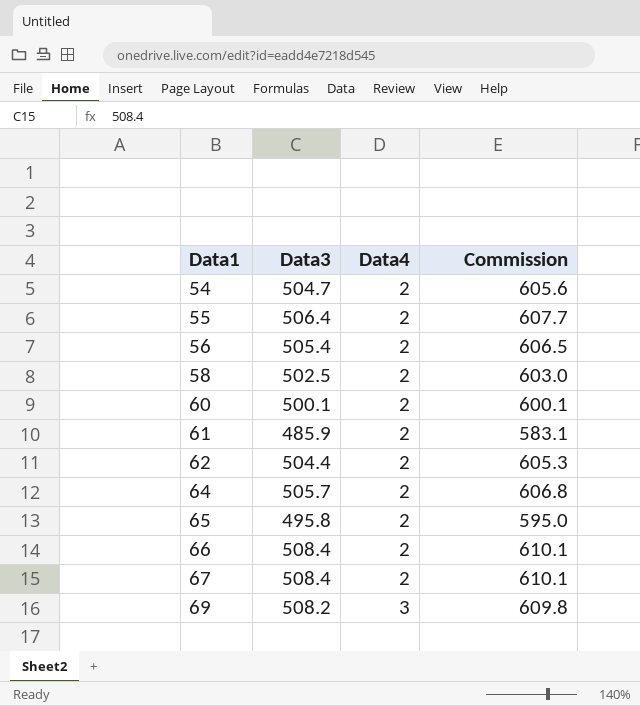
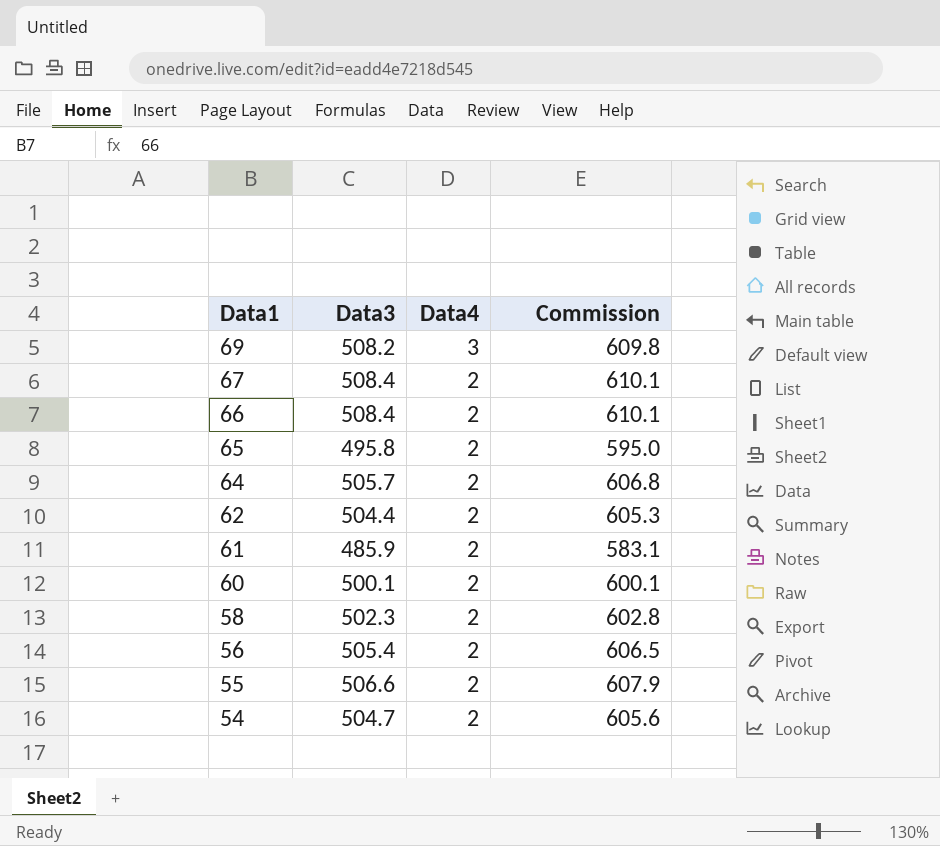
row order: Data1 ascending -> Data1 descending
58 | Data3: 502.5 -> 502.3
58 | Commission: 603.0 -> 602.8
55 | Data3: 506.4 -> 506.6
55 | Commission: 607.7 -> 607.9

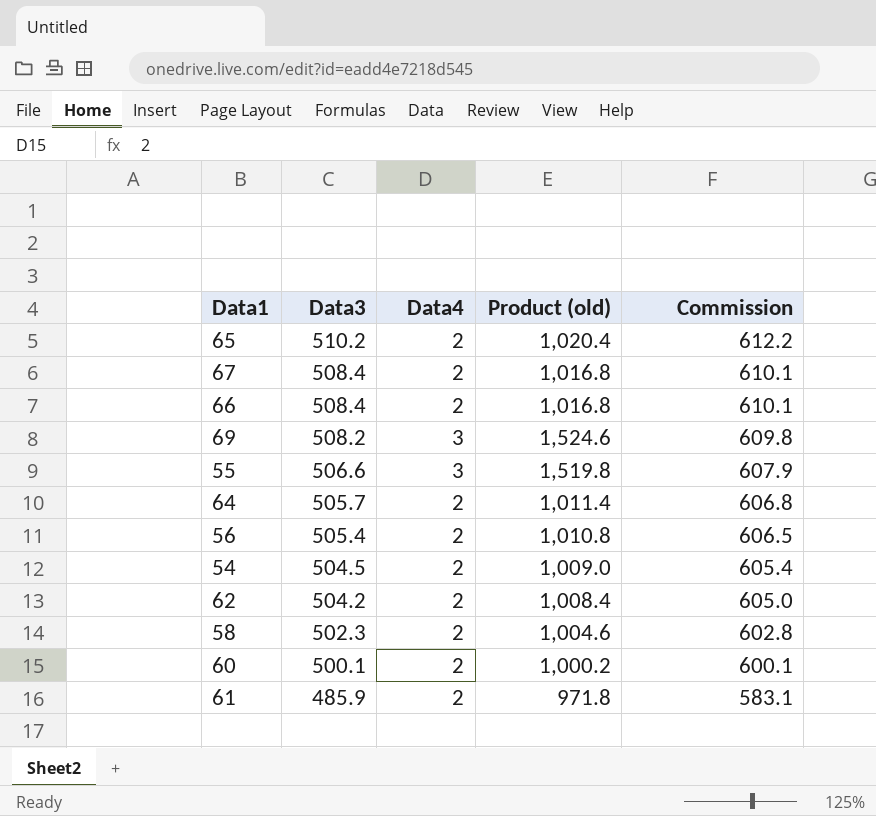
row order: Data1 descending -> Data3 descending
column Product (old) | formula: none -> [Data3] * [Data4]
65 | Data3: 495.8 -> 510.2
65 | Commission: 595.0 -> 612.2
55 | Data4: 2 -> 3
54 | Data3: 504.7 -> 504.5
54 | Commission: 605.6 -> 605.4
62 | Data3: 504.4 -> 504.2
62 | Commission: 605.3 -> 605.0

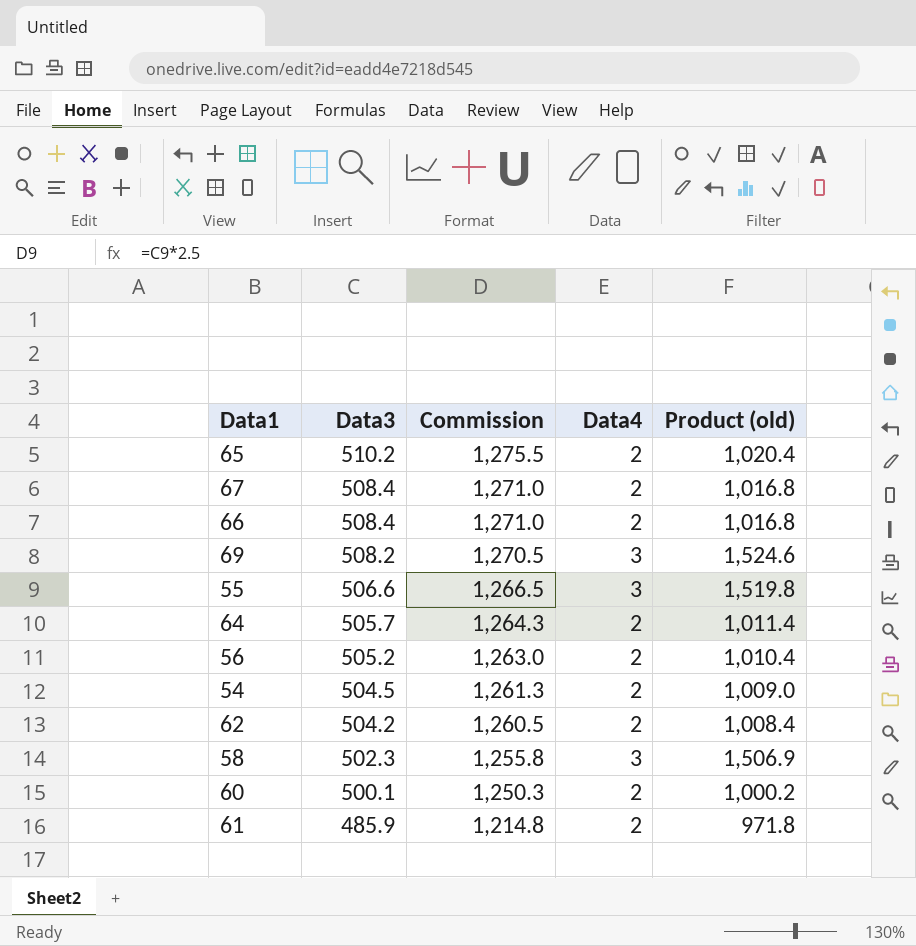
column Commission | formula: [Data3] * 1.2 -> [Data3] * 2.5
column Commission | position: 5 -> 3
56 | Data3: 505.4 -> 505.2
56 | Product (old): 1,010.8 -> 1,010.4
58 | Data4: 2 -> 3
58 | Product (old): 1,004.6 -> 1,506.9

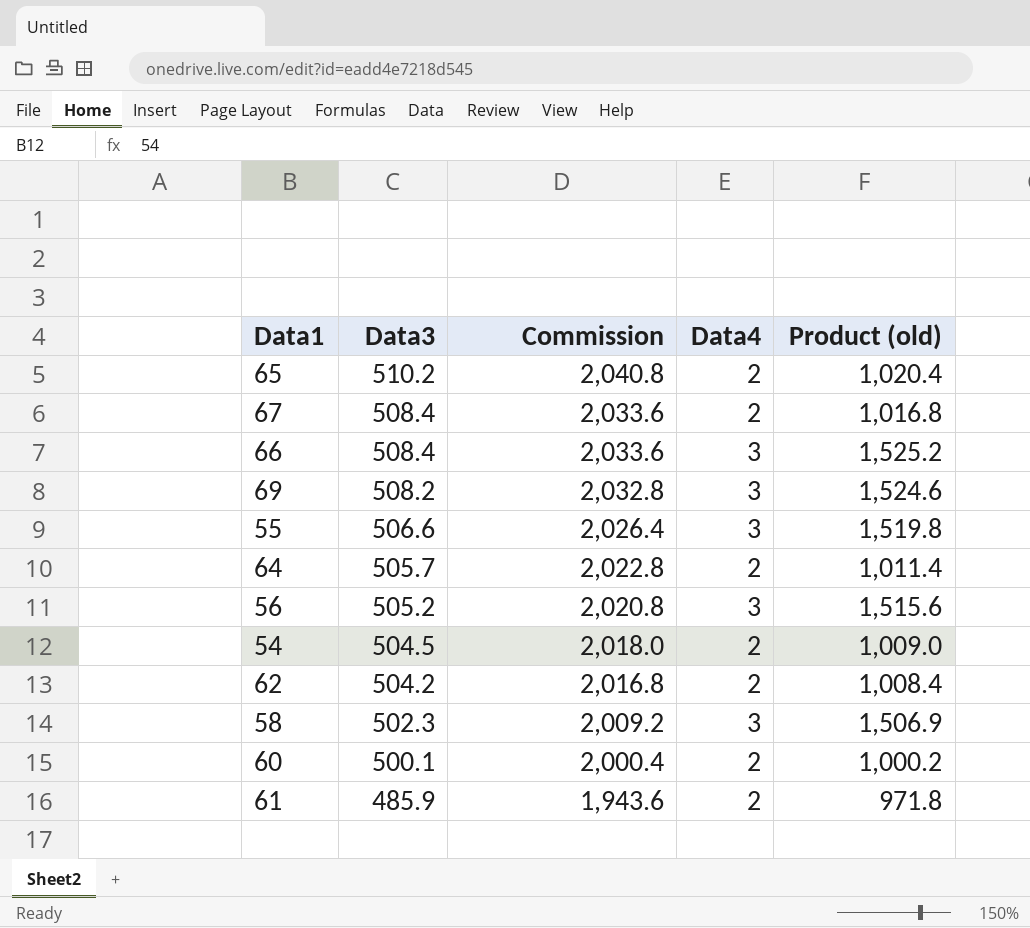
column Commission | formula: [Data3] * 2.5 -> [Data3] * 4
66 | Data4: 2 -> 3
66 | Product (old): 1,016.8 -> 1,525.2
56 | Data4: 2 -> 3
56 | Product (old): 1,010.4 -> 1,515.6

